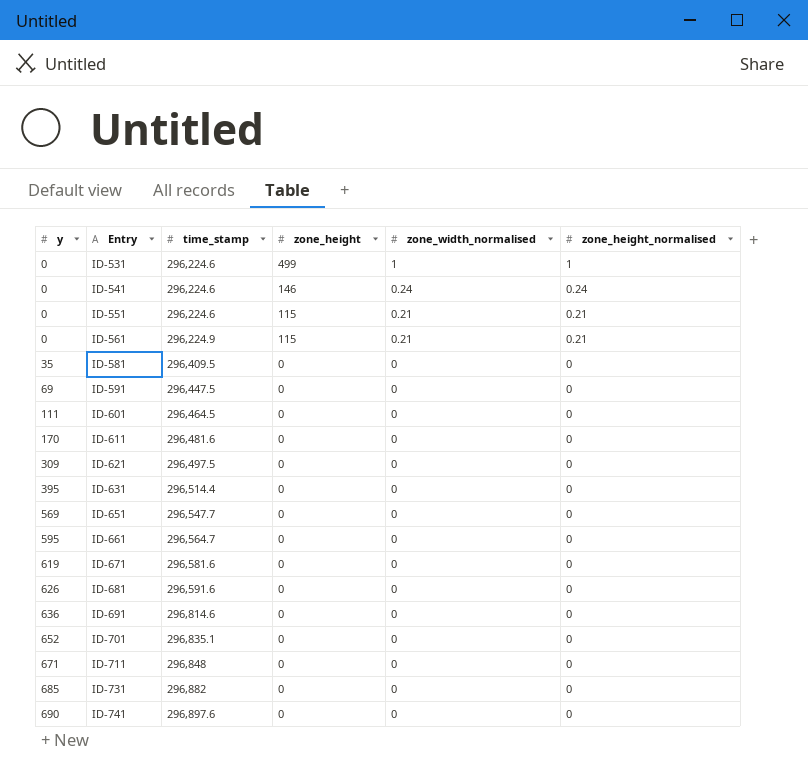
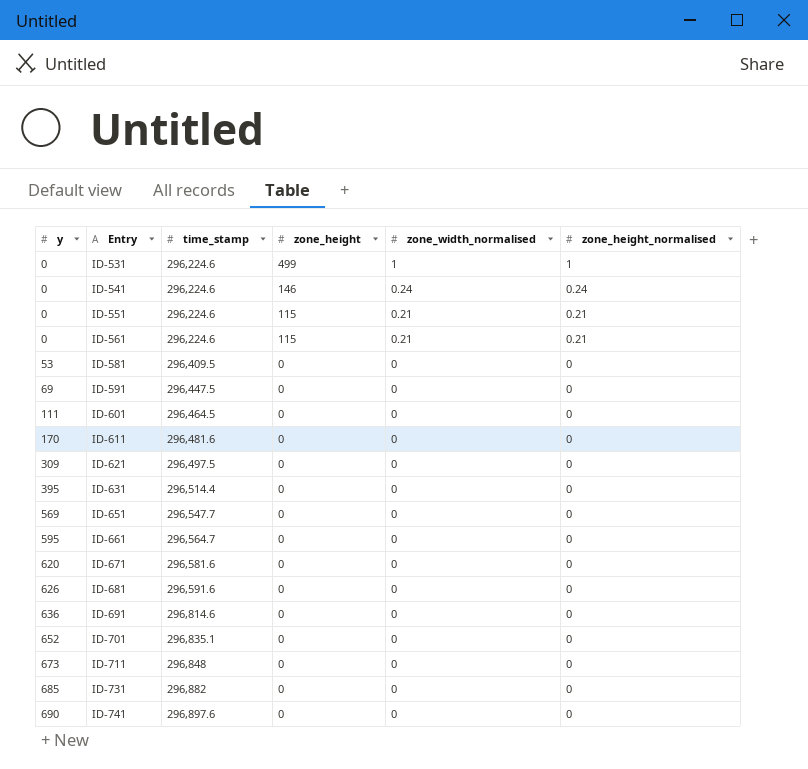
ID-561 | time_stamp: 296,224.9 -> 296,224.6
ID-581 | y: 35 -> 53
ID-671 | y: 619 -> 620
ID-711 | y: 671 -> 673

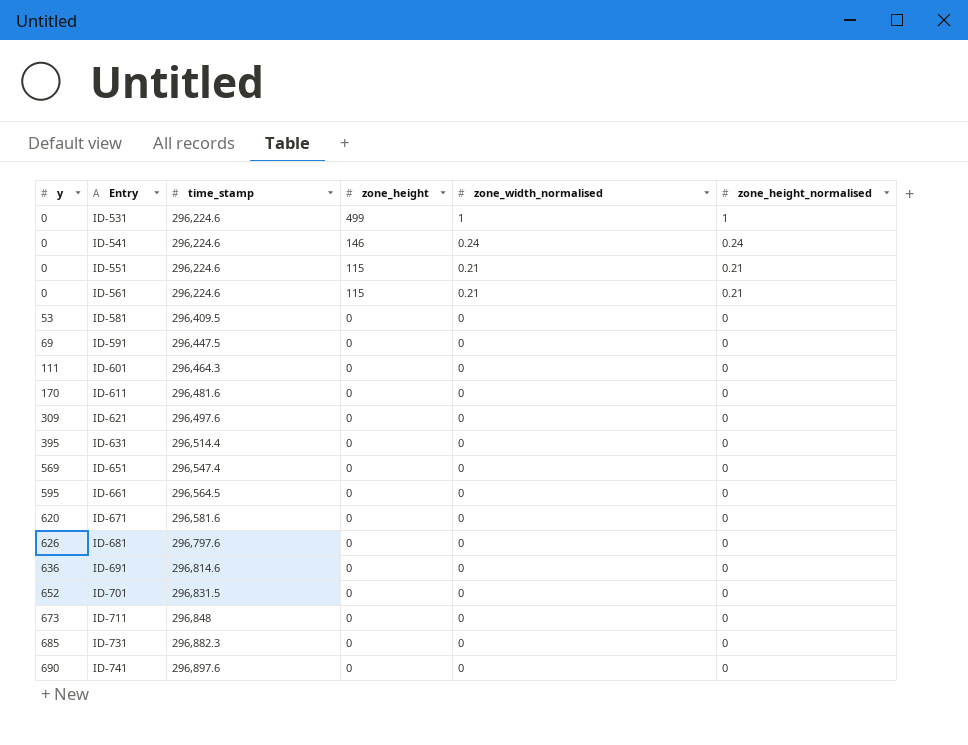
ID-601 | time_stamp: 296,464.5 -> 296,464.3
ID-621 | time_stamp: 296,497.5 -> 296,497.6
ID-651 | time_stamp: 296,547.7 -> 296,547.4
ID-661 | time_stamp: 296,564.7 -> 296,564.5
ID-681 | time_stamp: 296,591.6 -> 296,797.6
ID-701 | time_stamp: 296,835.1 -> 296,831.5
ID-731 | time_stamp: 296,882 -> 296,882.3

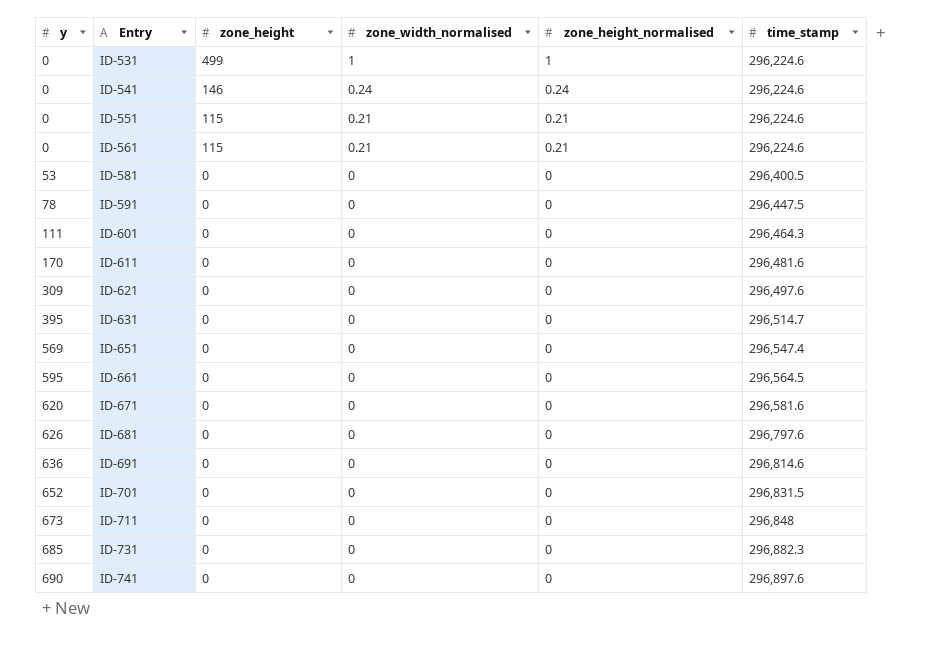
column time_stamp | position: 3 -> 6
ID-581 | time_stamp: 296,409.5 -> 296,400.5
ID-591 | y: 69 -> 78
ID-631 | time_stamp: 296,514.4 -> 296,514.7

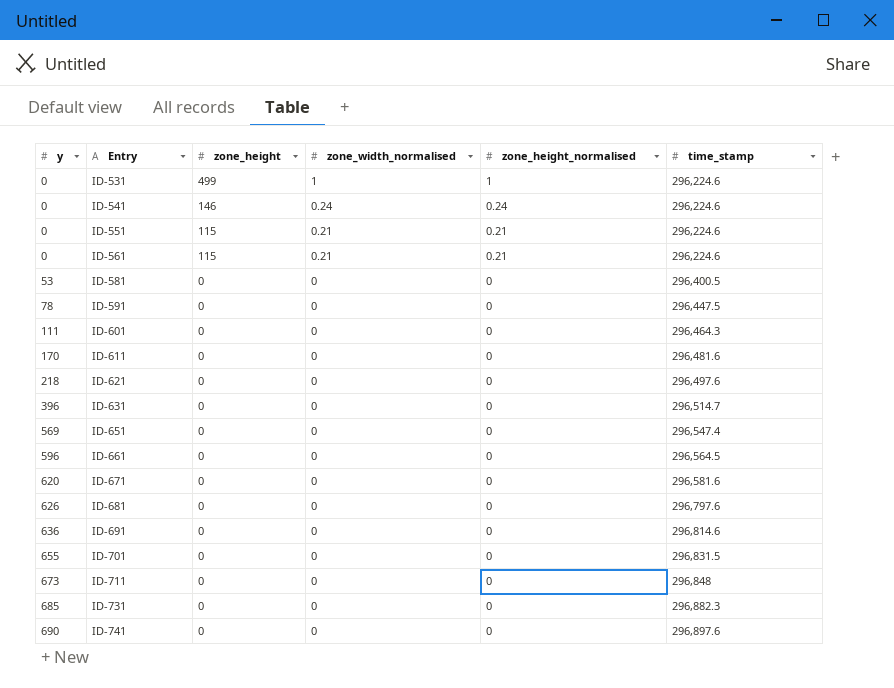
ID-621 | y: 309 -> 218
ID-631 | y: 395 -> 396
ID-661 | y: 595 -> 596
ID-701 | y: 652 -> 655

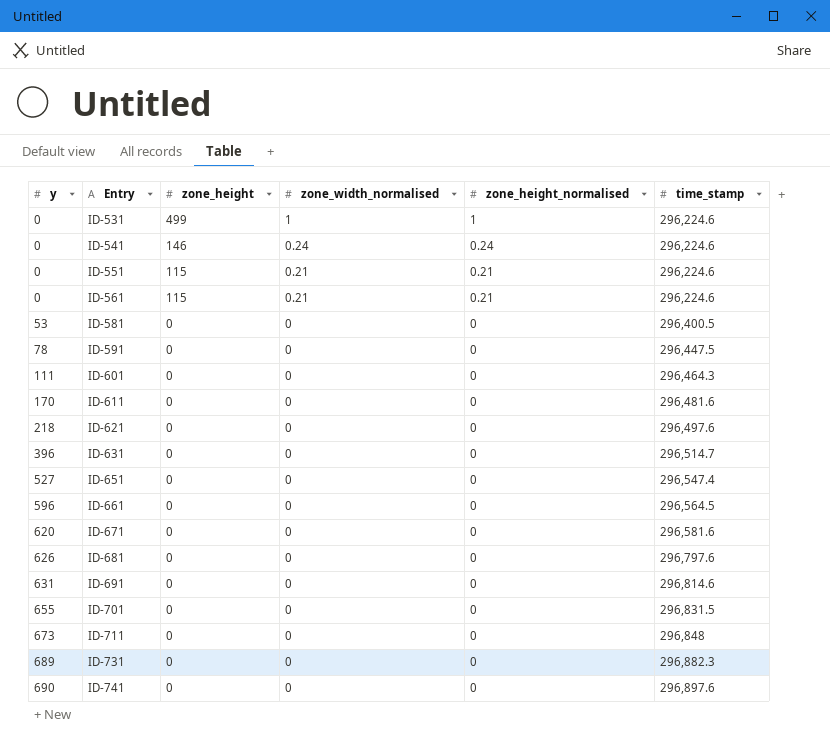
ID-651 | y: 569 -> 527
ID-691 | y: 636 -> 631
ID-731 | y: 685 -> 689

